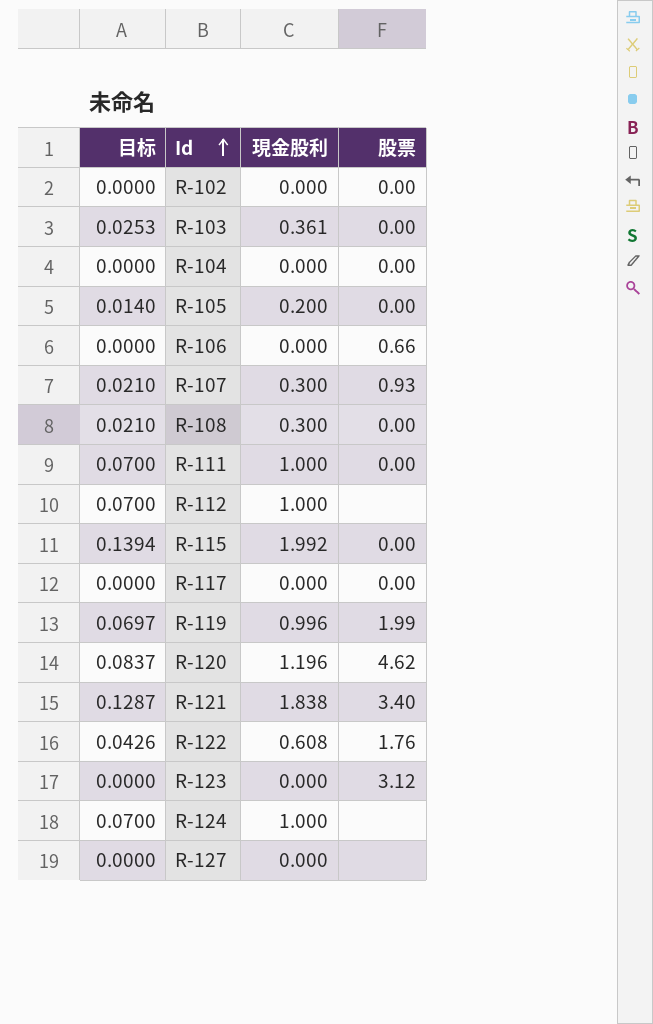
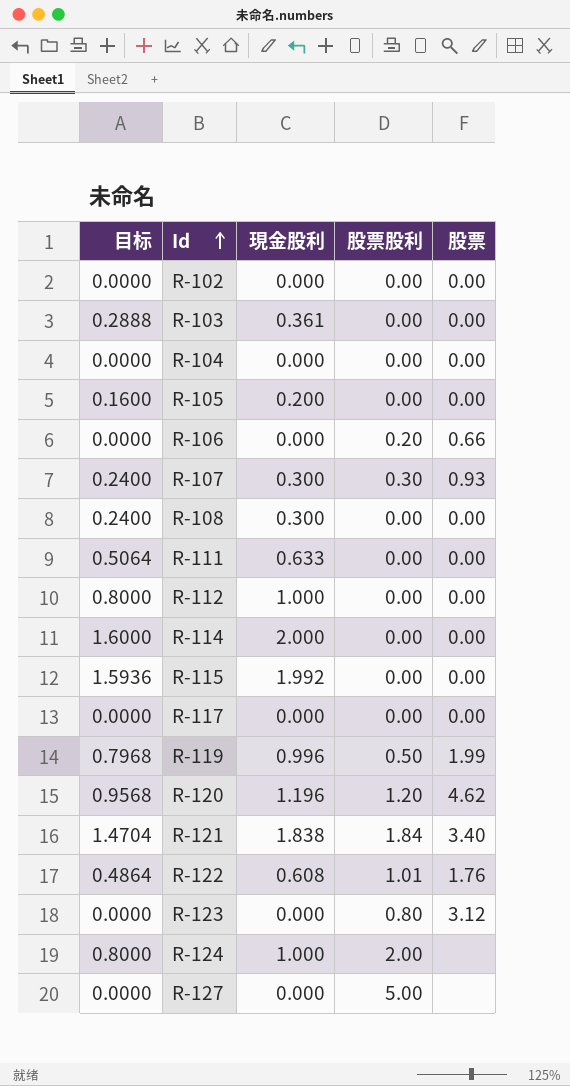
column 目标 | formula: [現金股利] * 0.07 -> [現金股利] * 0.8
column 股票股利 | position: none -> 4
R-111 | 現金股利: 1.000 -> 0.633
R-112 | 股票: none -> 0.00
row R-114: none -> 1.6000 | 2.000 | 0.00 | 0.00

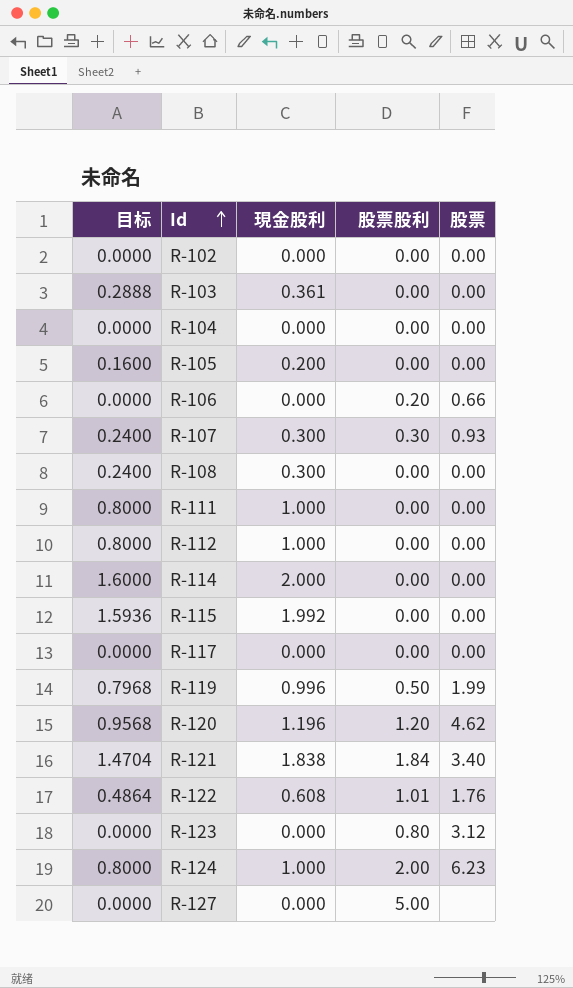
R-111 | 目标: 0.5064 -> 0.8000
R-111 | 現金股利: 0.633 -> 1.000
R-124 | 股票: none -> 6.23

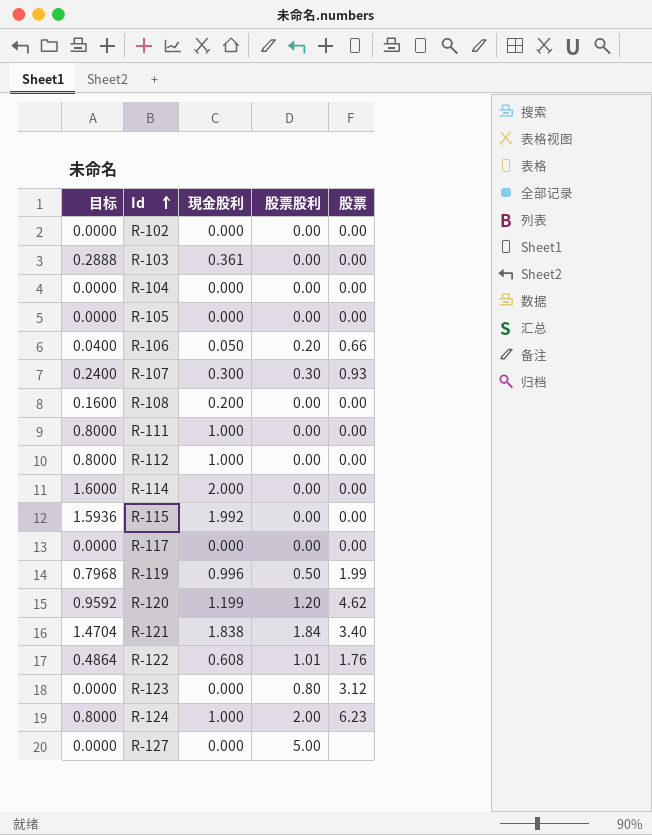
R-105 | 目标: 0.1600 -> 0.0000
R-105 | 現金股利: 0.200 -> 0.000
R-106 | 目标: 0.0000 -> 0.0400
R-106 | 現金股利: 0.000 -> 0.050
R-108 | 目标: 0.2400 -> 0.1600
R-108 | 現金股利: 0.300 -> 0.200
R-120 | 目标: 0.9568 -> 0.9592
R-120 | 現金股利: 1.196 -> 1.199

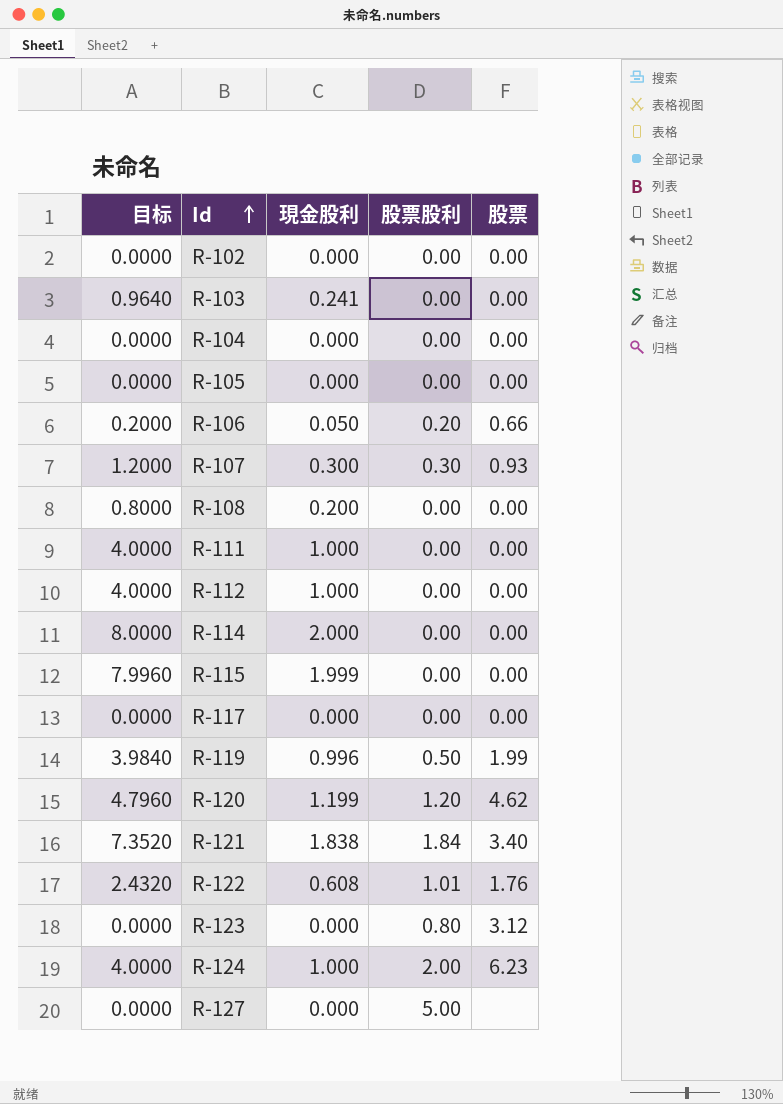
column 目标 | formula: [現金股利] * 0.8 -> [現金股利] * 4
R-103 | 現金股利: 0.361 -> 0.241
R-115 | 現金股利: 1.992 -> 1.999

